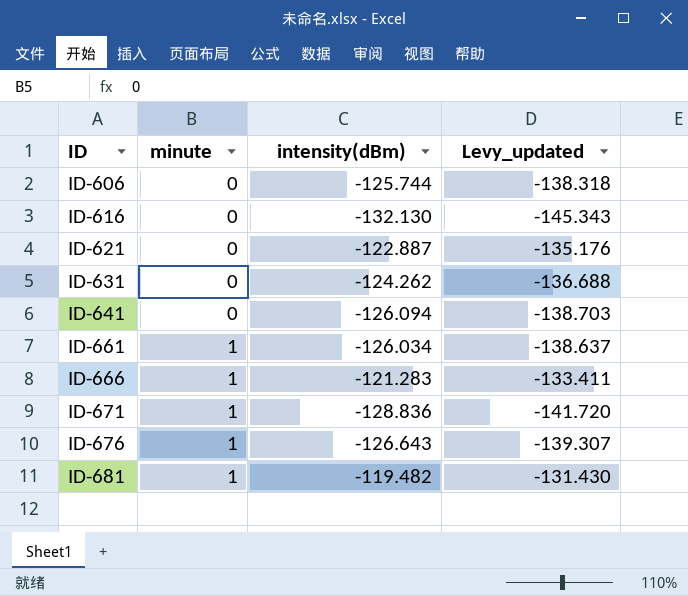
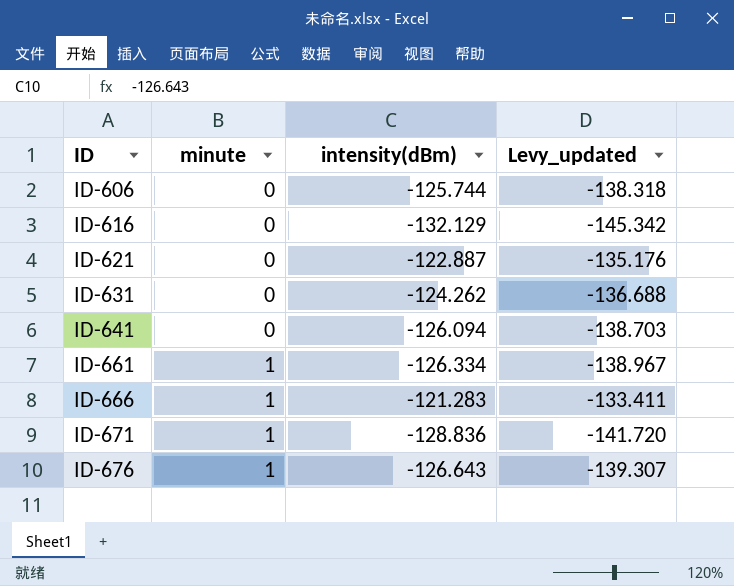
row ID-681: 1 | -119.482 | -131.430 -> none
ID-616 | intensity(dBm): -132.130 -> -132.129
ID-616 | Levy_updated: -145.343 -> -145.342
ID-661 | intensity(dBm): -126.034 -> -126.334
ID-661 | Levy_updated: -138.637 -> -138.967

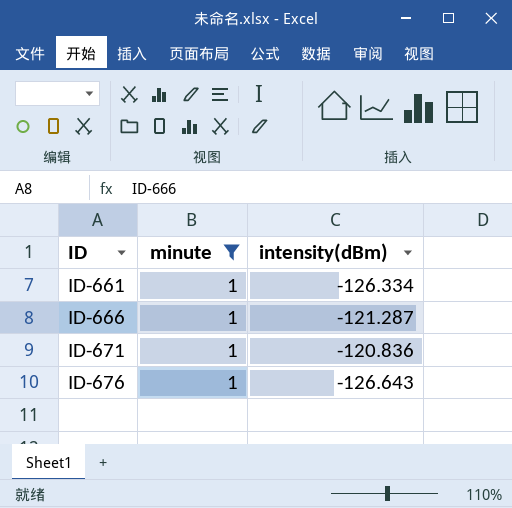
filter: none -> minute = 1
column Levy_updated | formula: [intensity(dBm)] * 1.1 -> none
ID-666 | intensity(dBm): -121.283 -> -121.287
ID-671 | intensity(dBm): -128.836 -> -120.836

